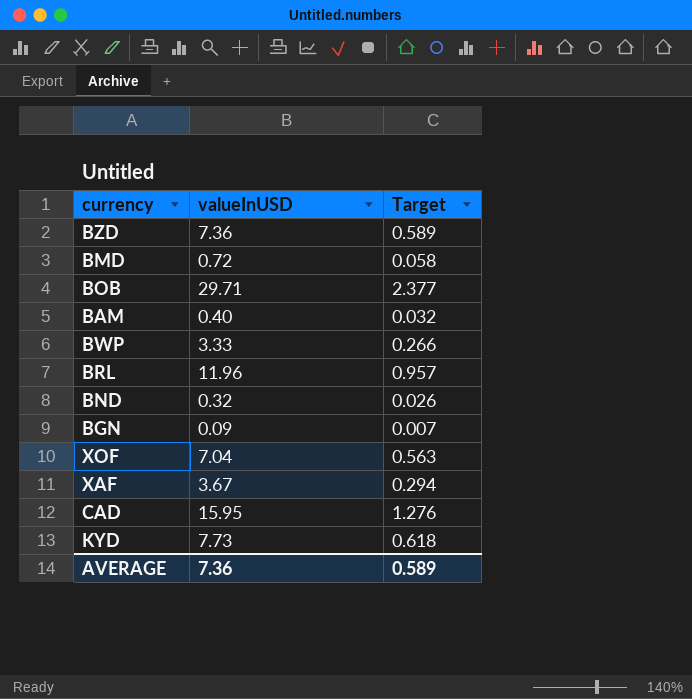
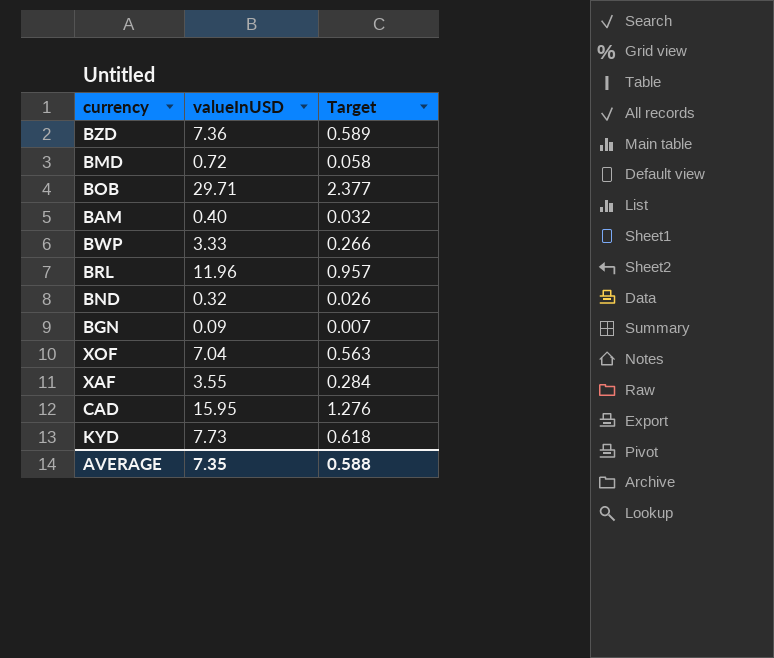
XAF | valueInUSD: 3.67 -> 3.55
XAF | Target: 0.294 -> 0.284
AVERAGE | valueInUSD: 7.36 -> 7.35
AVERAGE | Target: 0.589 -> 0.588

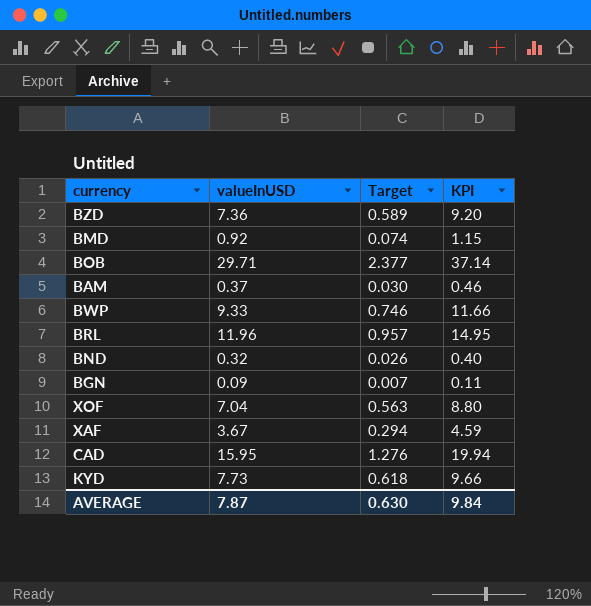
column KPI | formula: none -> [valueInUSD] * 1.25
BMD | valueInUSD: 0.72 -> 0.92
BMD | Target: 0.058 -> 0.074
BAM | valueInUSD: 0.40 -> 0.37
BAM | Target: 0.032 -> 0.030
BWP | valueInUSD: 3.33 -> 9.33
BWP | Target: 0.266 -> 0.746
XAF | valueInUSD: 3.55 -> 3.67
XAF | Target: 0.284 -> 0.294
AVERAGE | valueInUSD: 7.35 -> 7.87
AVERAGE | Target: 0.588 -> 0.630

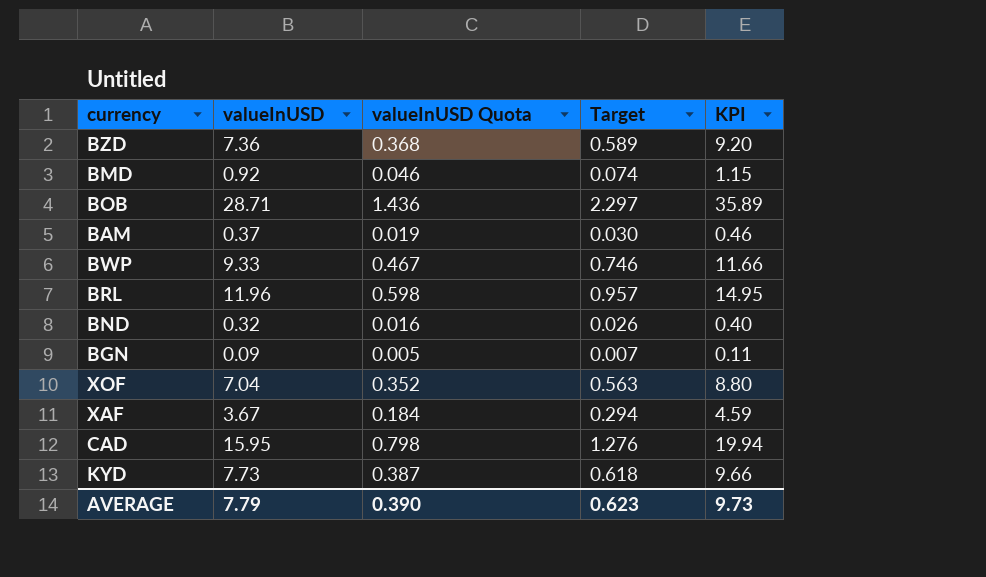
column valueInUSD Quota | formula: none -> [valueInUSD] * 0.05
BOB | valueInUSD: 29.71 -> 28.71
BOB | Target: 2.377 -> 2.297
BOB | KPI: 37.14 -> 35.89
AVERAGE | valueInUSD: 7.87 -> 7.79
AVERAGE | Target: 0.630 -> 0.623
AVERAGE | KPI: 9.84 -> 9.73

